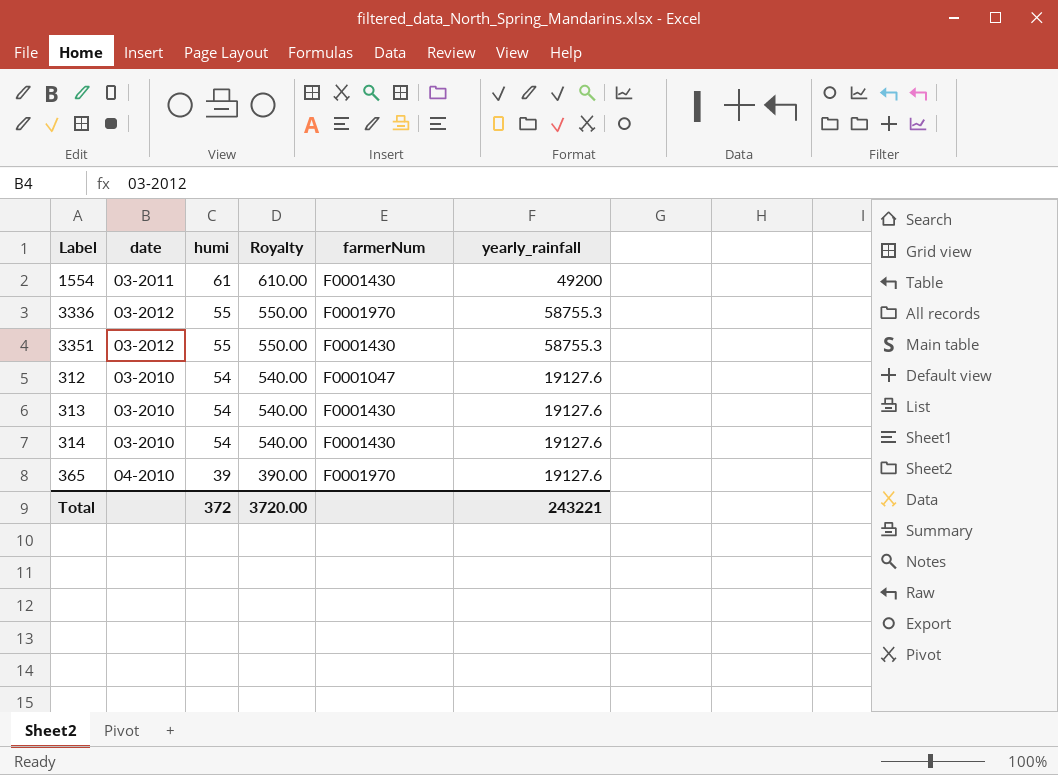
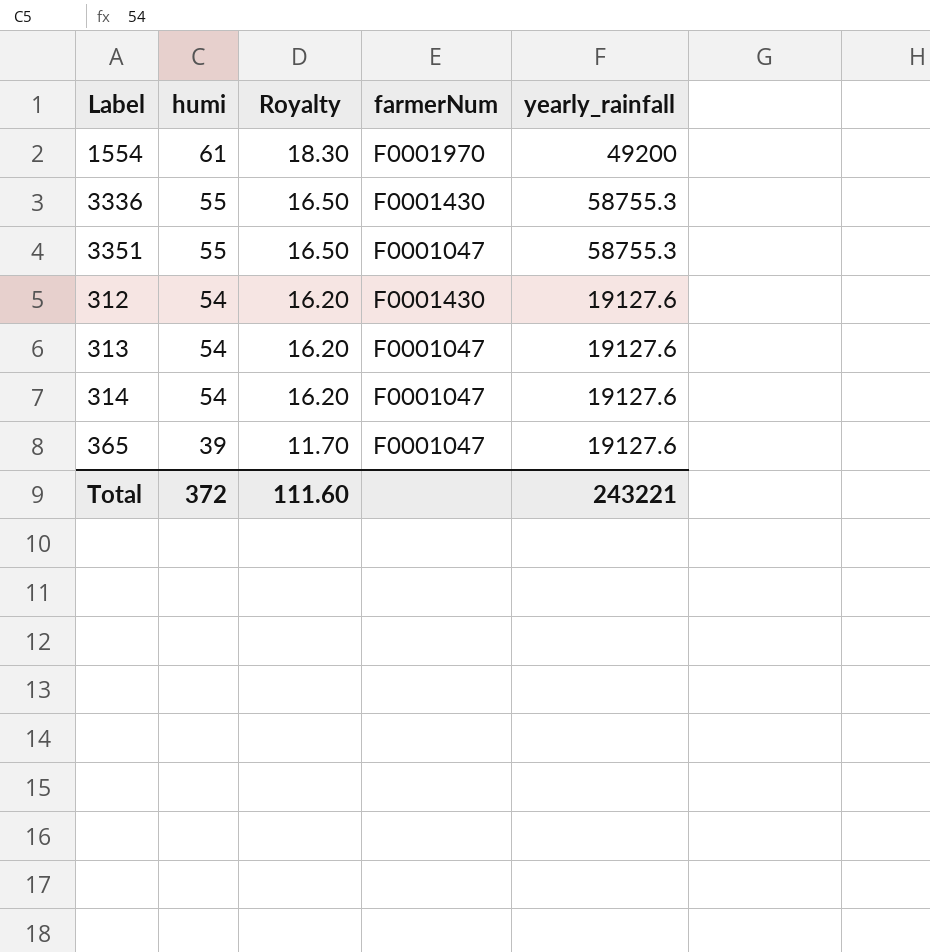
column date | position: 2 -> none
column Royalty | formula: [humi] * 10 -> [humi] * 0.3
1554 | farmerNum: F0001430 -> F0001970
3336 | farmerNum: F0001970 -> F0001430
3351 | farmerNum: F0001430 -> F0001047
312 | farmerNum: F0001047 -> F0001430
313 | farmerNum: F0001430 -> F0001047
314 | farmerNum: F0001430 -> F0001047
365 | farmerNum: F0001970 -> F0001047
Total | Royalty: 3720.00 -> 111.60

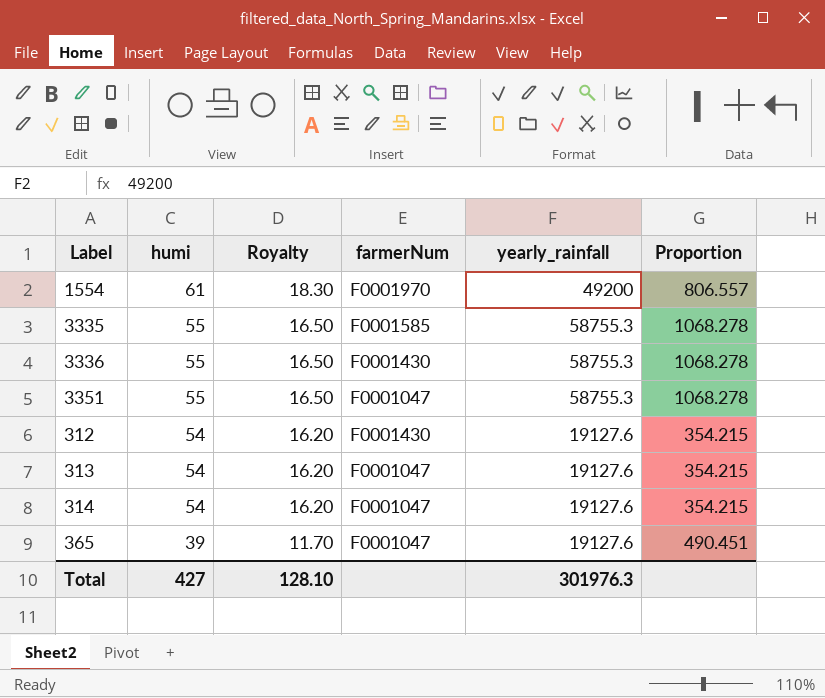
column Proportion | formula: none -> [yearly_rainfall] / [humi]
row 3335: none -> 55 | 16.50 | F0001585 | 58755.3 | 1068.278
Total | humi: 372 -> 427
Total | Royalty: 111.60 -> 128.10
Total | yearly_rainfall: 243221 -> 301976.3

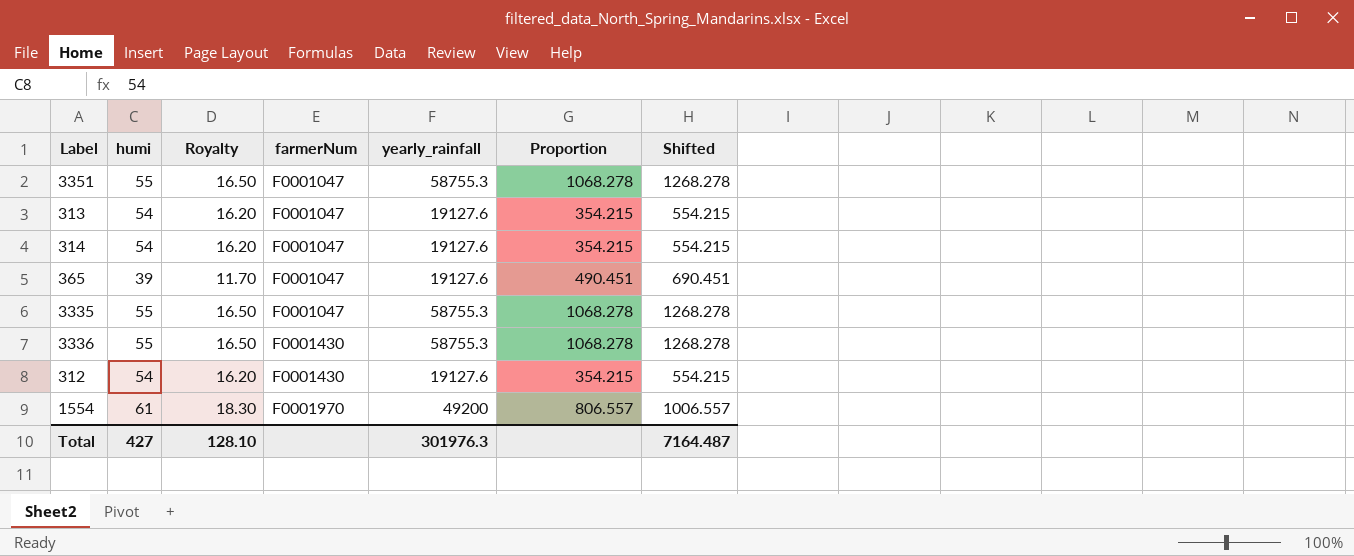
row order: humi descending -> farmerNum ascending
column Shifted | formula: none -> [Proportion] + 200
3335 | farmerNum: F0001585 -> F0001047

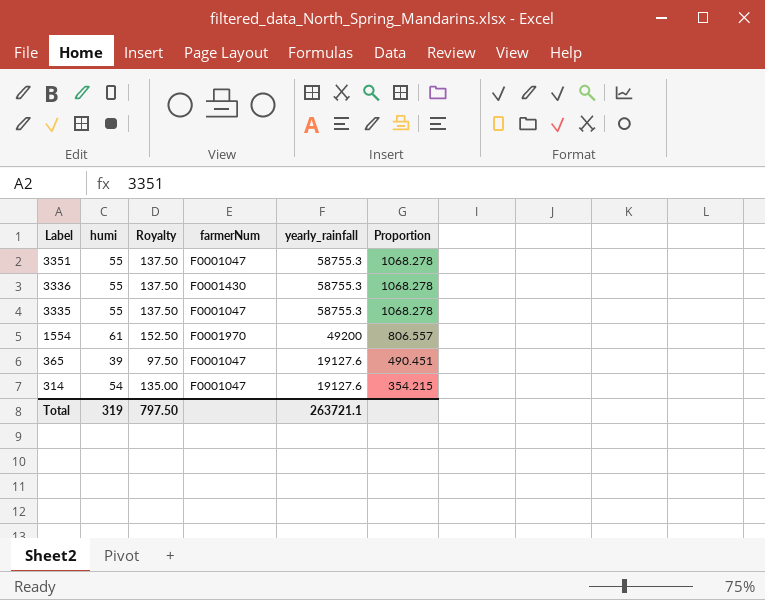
row order: farmerNum ascending -> Label descending
column Shifted | formula: [Proportion] + 200 -> none
column Royalty | formula: [humi] * 0.3 -> [humi] * 2.5
row 313: 54 | 16.20 | F0001047 | 19127.6 | 354.215 | 554.215 -> none
row 312: 54 | 16.20 | F0001430 | 19127.6 | 354.215 | 554.215 -> none
Total | humi: 427 -> 319
Total | Royalty: 128.10 -> 797.50
Total | yearly_rainfall: 301976.3 -> 263721.1

